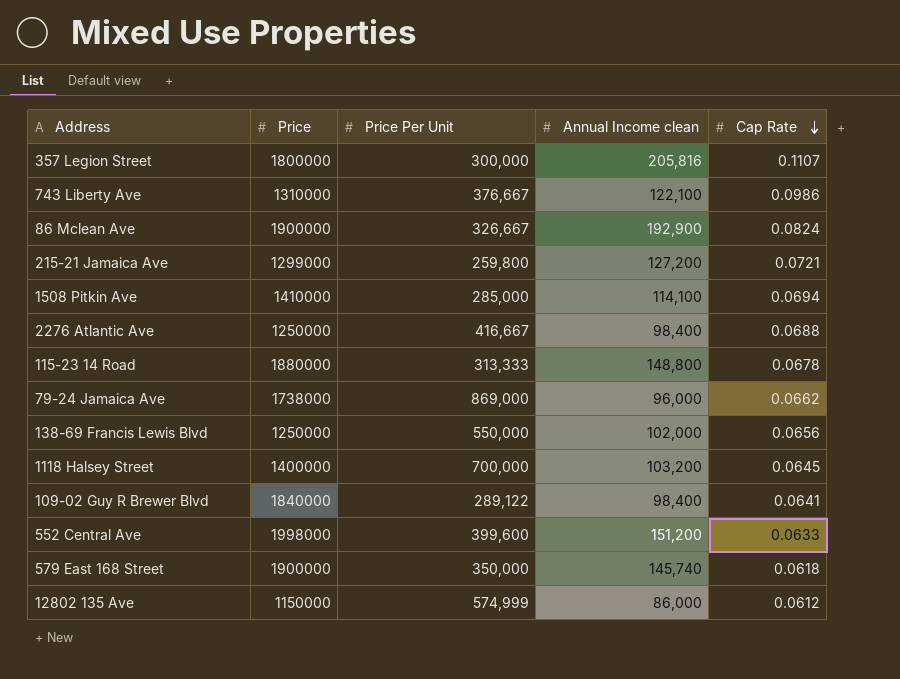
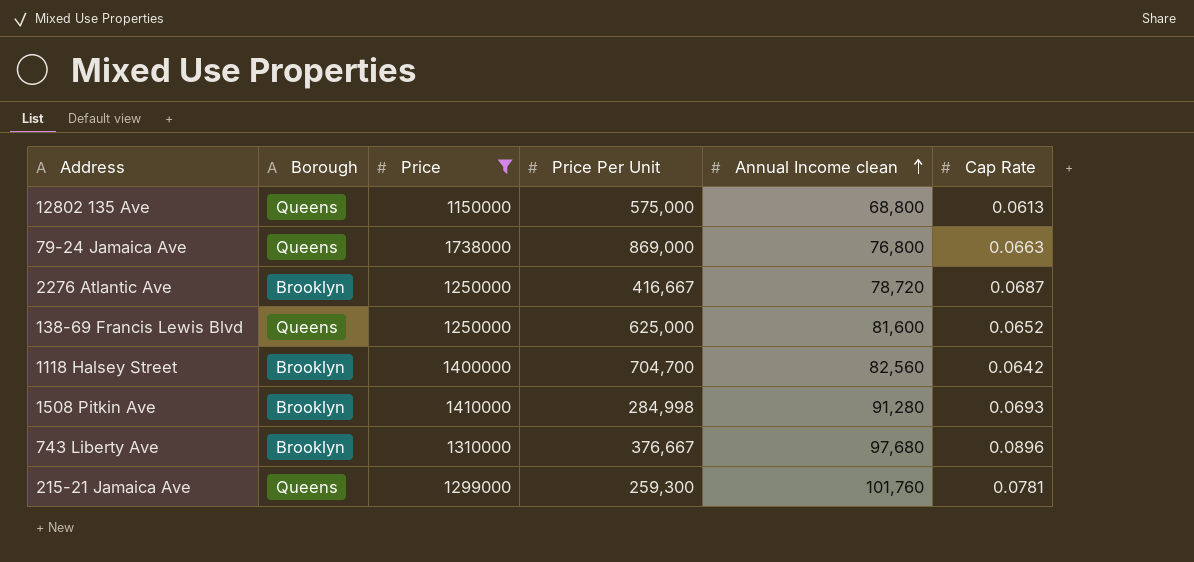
filter: none -> Price <= 1738000
row order: Cap Rate descending -> Annual Income clean ascending
column Borough | position: none -> 2
12802 135 Ave | Price Per Unit: 574,999 -> 575,000
12802 135 Ave | Annual Income clean: 86,000 -> 68,800
12802 135 Ave | Cap Rate: 0.0612 -> 0.0613
79-24 Jamaica Ave | Annual Income clean: 96,000 -> 76,800
79-24 Jamaica Ave | Cap Rate: 0.0662 -> 0.0663
2276 Atlantic Ave | Annual Income clean: 98,400 -> 78,720
2276 Atlantic Ave | Cap Rate: 0.0688 -> 0.0687
138-69 Francis Lewis Blvd | Price Per Unit: 550,000 -> 625,000
138-69 Francis Lewis Blvd | Annual Income clean: 102,000 -> 81,600
138-69 Francis Lewis Blvd | Cap Rate: 0.0656 -> 0.0652
1118 Halsey Street | Price Per Unit: 700,000 -> 704,700
1118 Halsey Street | Annual Income clean: 103,200 -> 82,560
1118 Halsey Street | Cap Rate: 0.0645 -> 0.0642
1508 Pitkin Ave | Price Per Unit: 285,000 -> 284,998
1508 Pitkin Ave | Annual Income clean: 114,100 -> 91,280
1508 Pitkin Ave | Cap Rate: 0.0694 -> 0.0693
743 Liberty Ave | Annual Income clean: 122,100 -> 97,680
743 Liberty Ave | Cap Rate: 0.0986 -> 0.0896
215-21 Jamaica Ave | Price Per Unit: 259,800 -> 259,300
215-21 Jamaica Ave | Annual Income clean: 127,200 -> 101,760
215-21 Jamaica Ave | Cap Rate: 0.0721 -> 0.0781

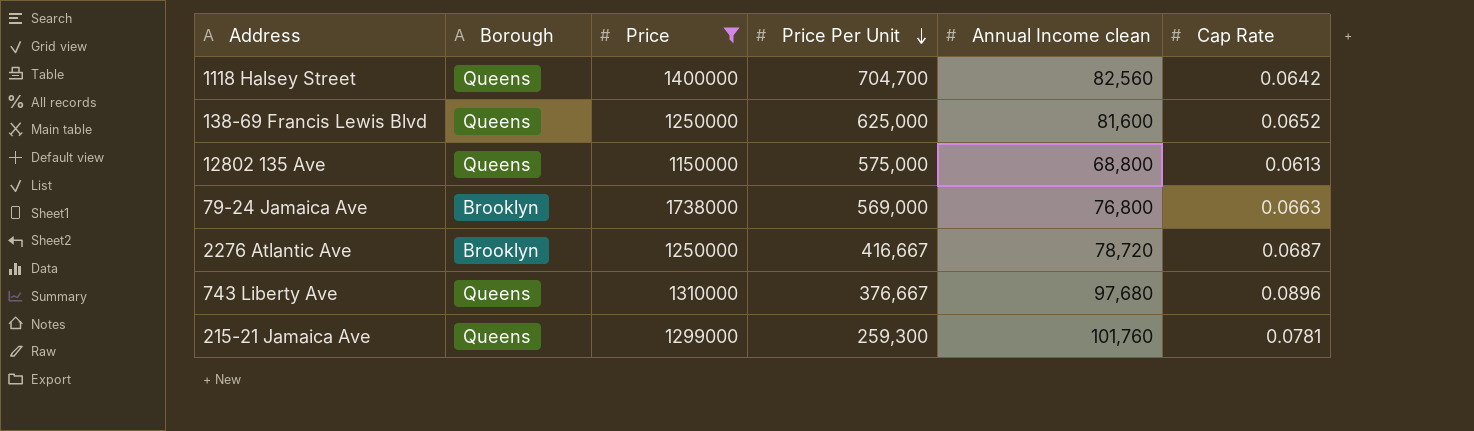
row order: Annual Income clean ascending -> Price Per Unit descending
row 1508 Pitkin Ave: Brooklyn | 1410000 | 284,998 | 91,280 | 0.0693 -> none
1118 Halsey Street | Borough: Brooklyn -> Queens
79-24 Jamaica Ave | Borough: Queens -> Brooklyn
79-24 Jamaica Ave | Price Per Unit: 869,000 -> 569,000
743 Liberty Ave | Borough: Brooklyn -> Queens

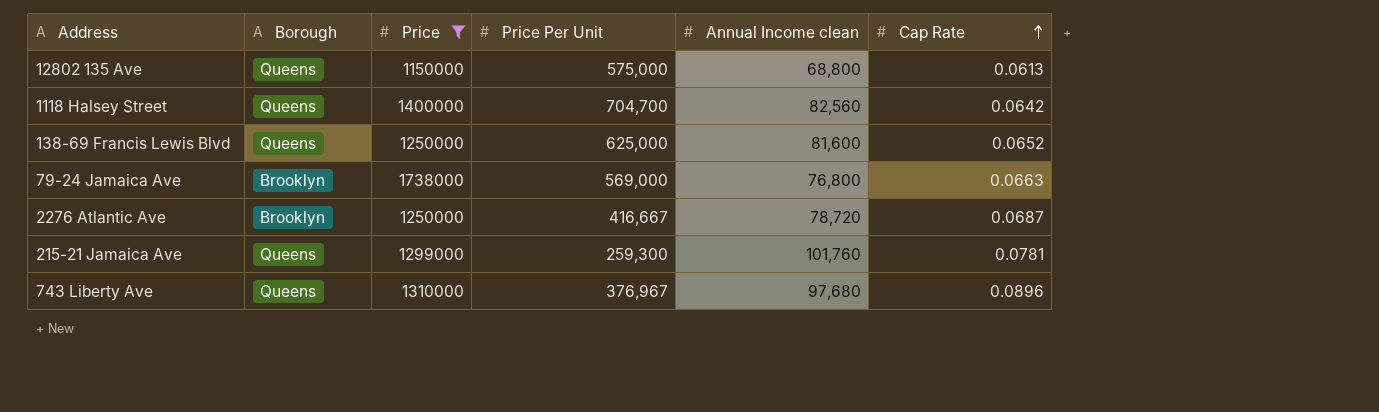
row order: Price Per Unit descending -> Cap Rate ascending
743 Liberty Ave | Price Per Unit: 376,667 -> 376,967

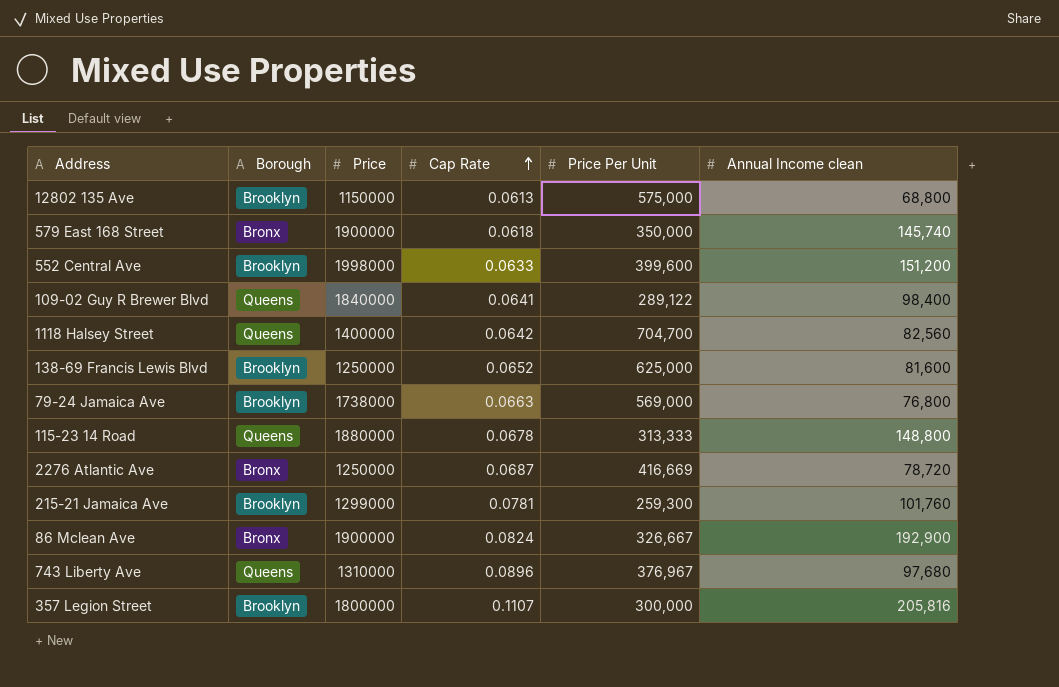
filter: Price <= 1738000 -> none
column Cap Rate | position: 6 -> 4
12802 135 Ave | Borough: Queens -> Brooklyn
138-69 Francis Lewis Blvd | Borough: Queens -> Brooklyn
2276 Atlantic Ave | Borough: Brooklyn -> Bronx
2276 Atlantic Ave | Price Per Unit: 416,667 -> 416,669
215-21 Jamaica Ave | Borough: Queens -> Brooklyn

